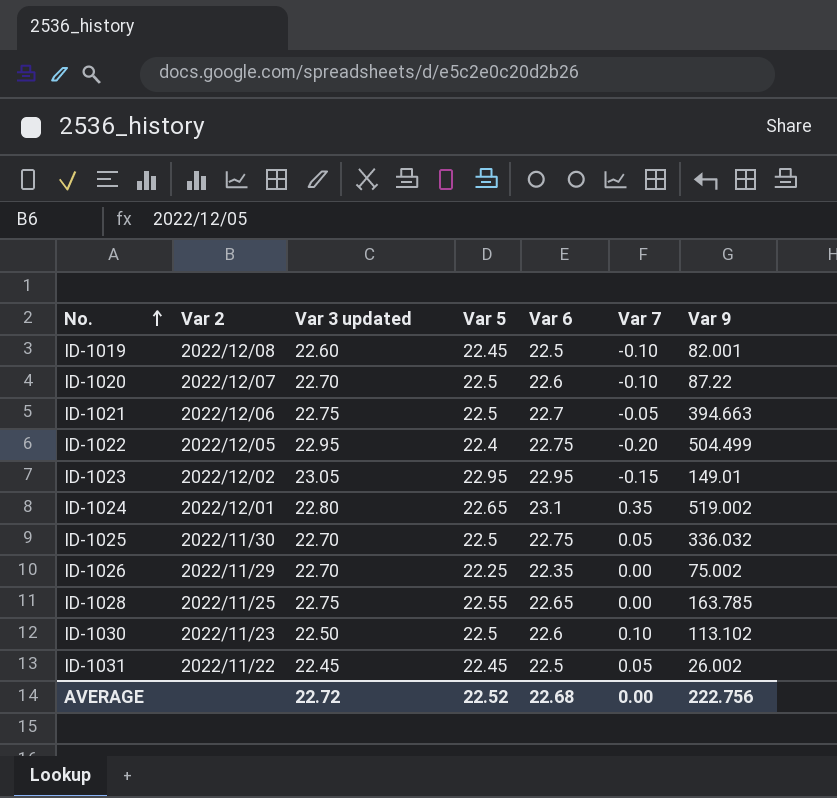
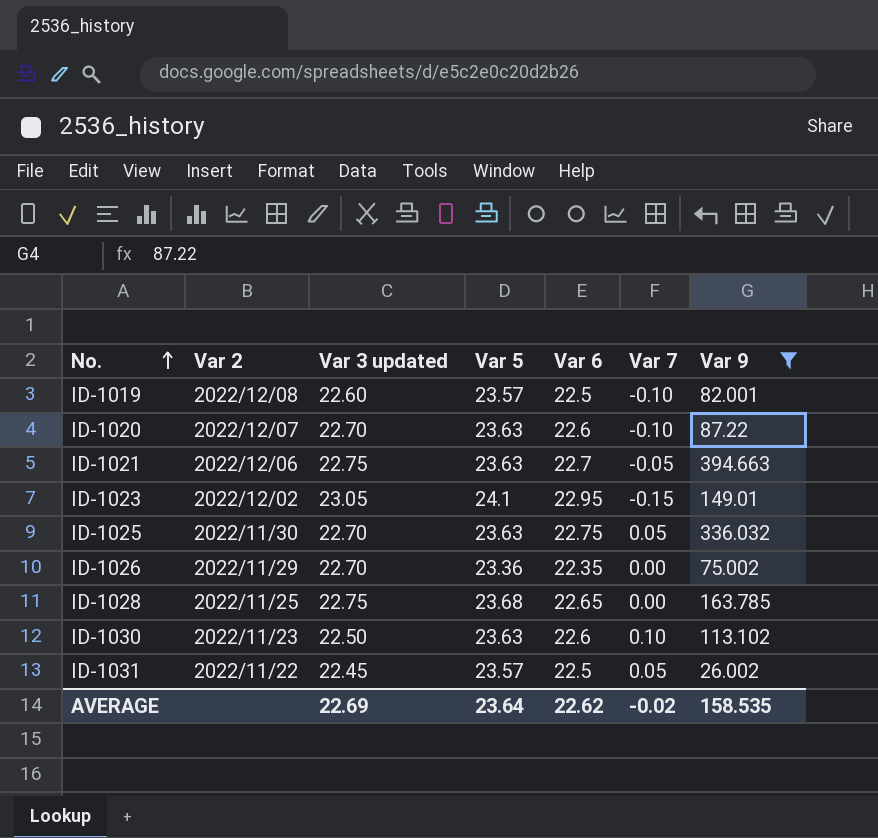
filter: none -> Var 9 <= 394.663
ID-1019 | Var 5: 22.45 -> 23.57
ID-1020 | Var 5: 22.5 -> 23.63
ID-1021 | Var 5: 22.5 -> 23.63
ID-1023 | Var 5: 22.95 -> 24.1
ID-1025 | Var 5: 22.5 -> 23.63
ID-1026 | Var 5: 22.25 -> 23.36
ID-1028 | Var 5: 22.55 -> 23.68
ID-1030 | Var 5: 22.5 -> 23.63
ID-1031 | Var 5: 22.45 -> 23.57
AVERAGE | Var 3 updated: 22.72 -> 22.69
AVERAGE | Var 5: 22.52 -> 23.64
AVERAGE | Var 6: 22.68 -> 22.62
AVERAGE | Var 7: 0.00 -> -0.02
AVERAGE | Var 9: 222.756 -> 158.535

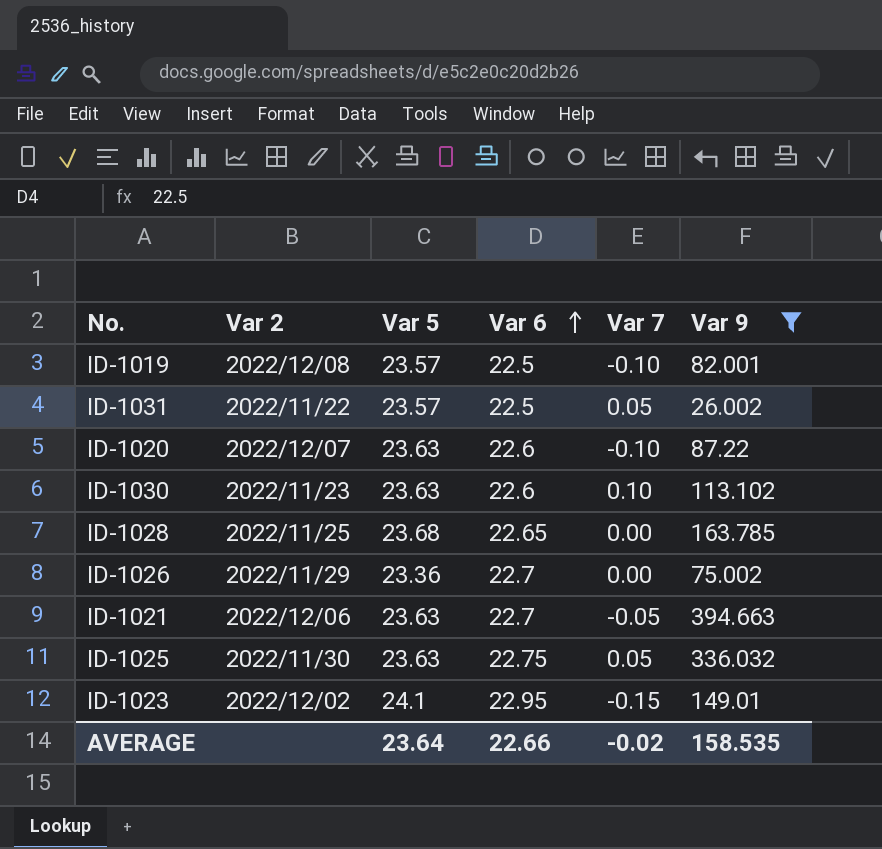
row order: No. ascending -> Var 6 ascending
column Var 3 updated | position: 3 -> none
ID-1026 | Var 6: 22.35 -> 22.7
AVERAGE | Var 6: 22.62 -> 22.66

